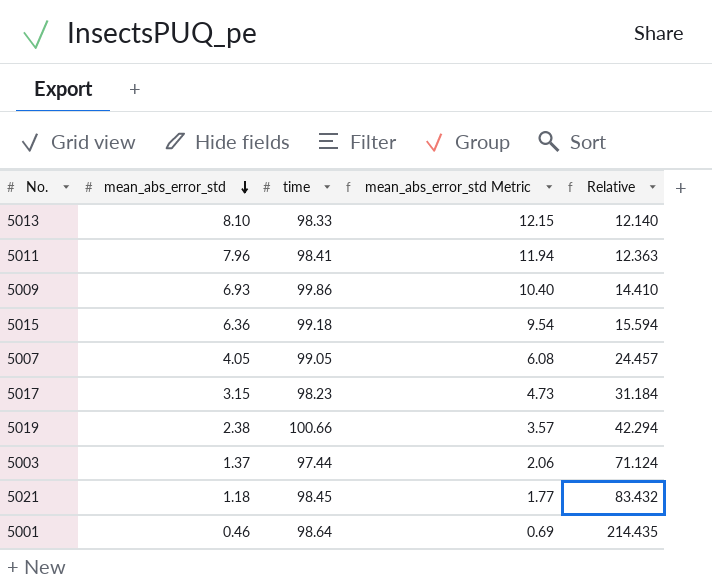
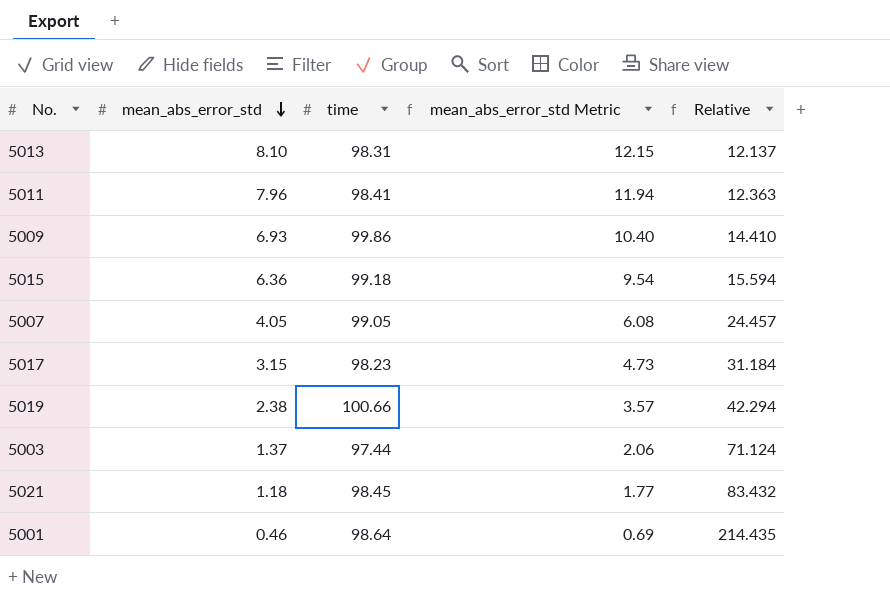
5013 | time: 98.33 -> 98.31
5013 | Relative: 12.140 -> 12.137

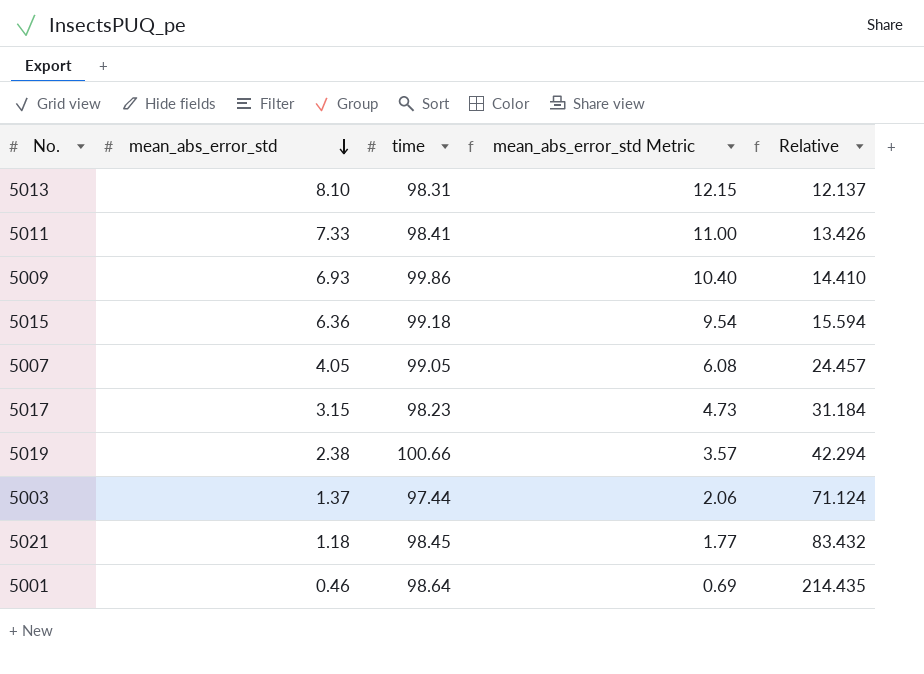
5011 | mean_abs_error_std: 7.96 -> 7.33
5011 | mean_abs_error_std Metric: 11.94 -> 11.00
5011 | Relative: 12.363 -> 13.426

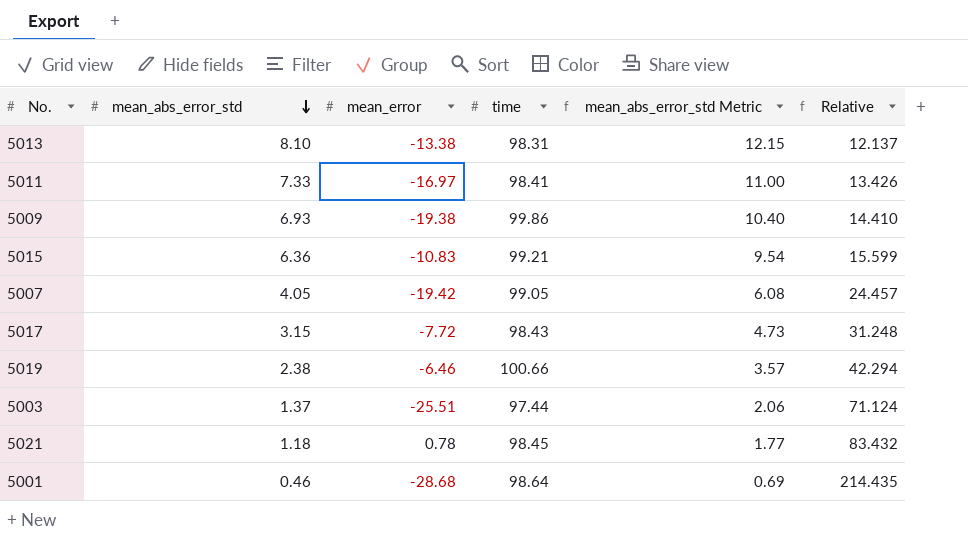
column mean_error | position: none -> 3
5015 | time: 99.18 -> 99.21
5015 | Relative: 15.594 -> 15.599
5017 | time: 98.23 -> 98.43
5017 | Relative: 31.184 -> 31.248

